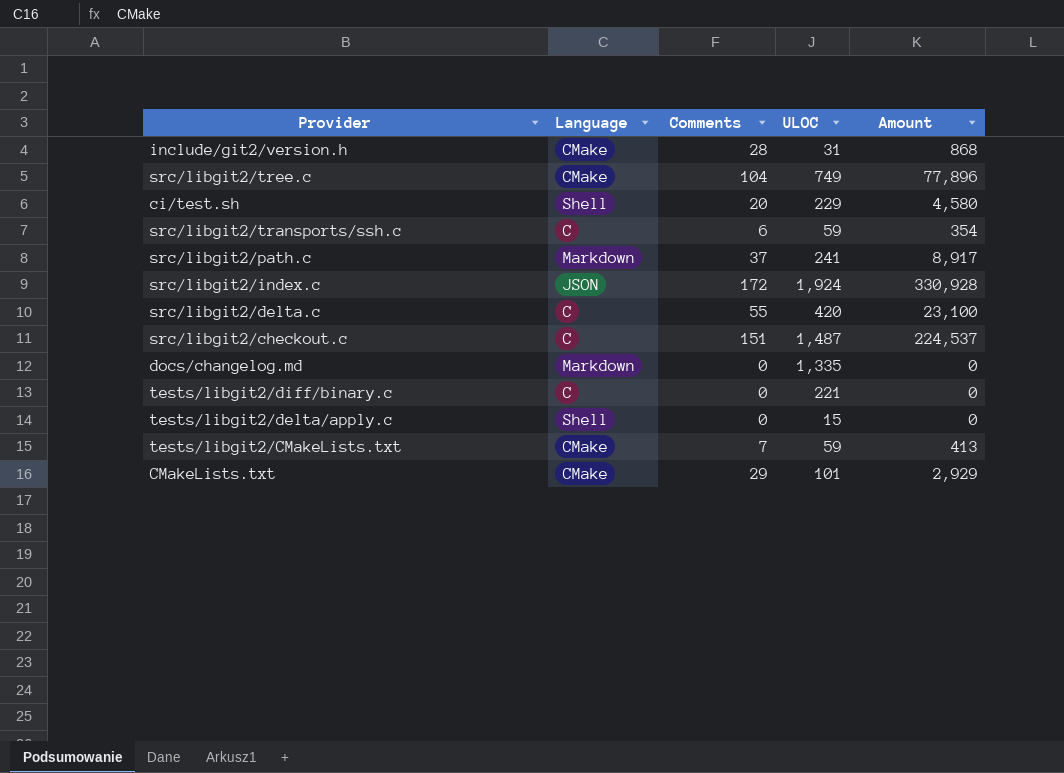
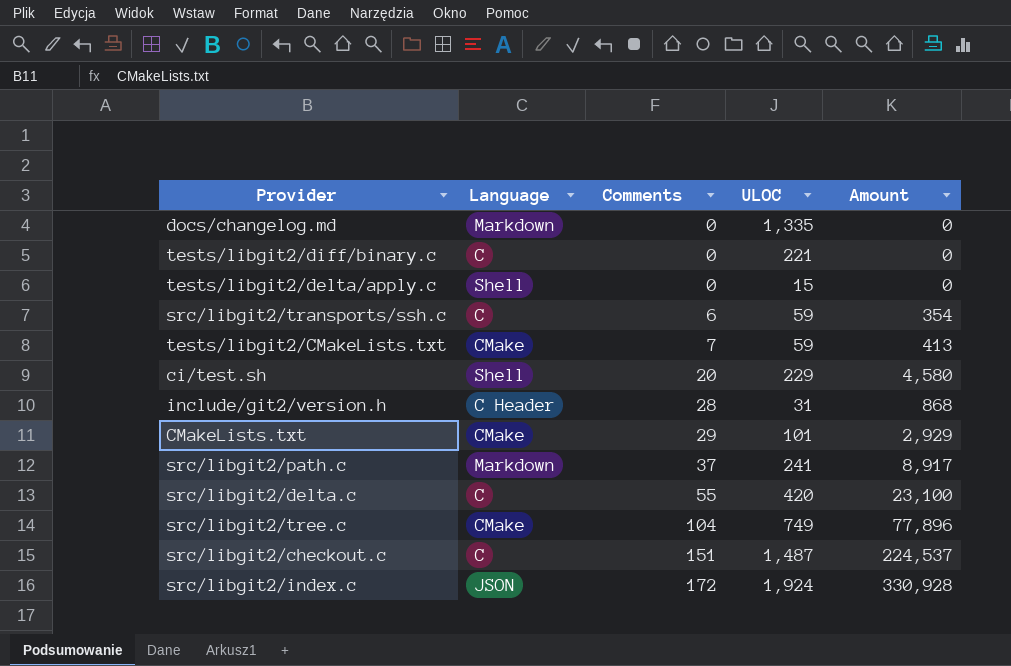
row order: none -> Comments ascending
include/git2/version.h | Language: CMake -> C Header

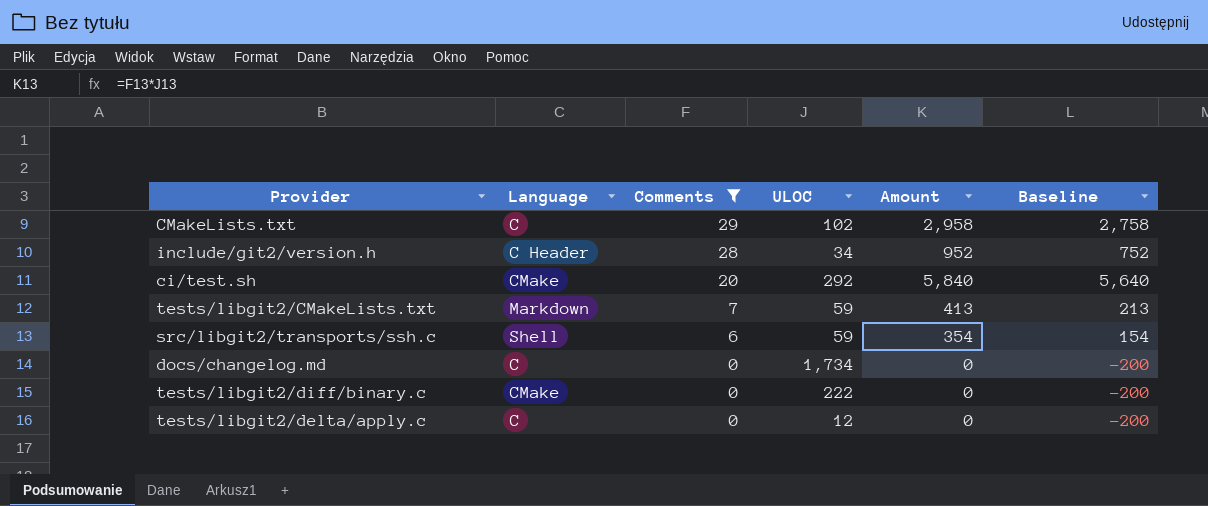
filter: none -> Comments <= 29
row order: Comments ascending -> Comments descending
column Baseline | formula: none -> [Amount] - 200
CMakeLists.txt | Language: CMake -> C
CMakeLists.txt | ULOC: 101 -> 102
CMakeLists.txt | Amount: 2,929 -> 2,958
include/git2/version.h | ULOC: 31 -> 34
include/git2/version.h | Amount: 868 -> 952
ci/test.sh | Language: Shell -> CMake
ci/test.sh | ULOC: 229 -> 292
ci/test.sh | Amount: 4,580 -> 5,840
tests/libgit2/CMakeLists.txt | Language: CMake -> Markdown
src/libgit2/transports/ssh.c | Language: C -> Shell
docs/changelog.md | Language: Markdown -> C
docs/changelog.md | ULOC: 1,335 -> 1,734
tests/libgit2/diff/binary.c | Language: C -> CMake
tests/libgit2/diff/binary.c | ULOC: 221 -> 222
tests/libgit2/delta/apply.c | Language: Shell -> C
tests/libgit2/delta/apply.c | ULOC: 15 -> 12

